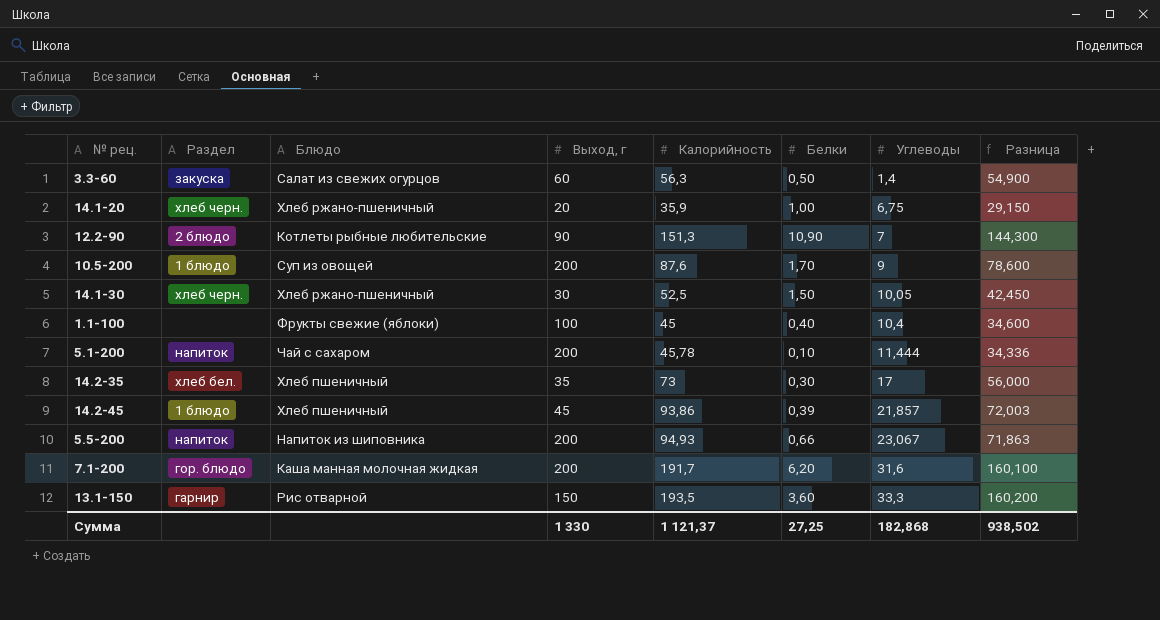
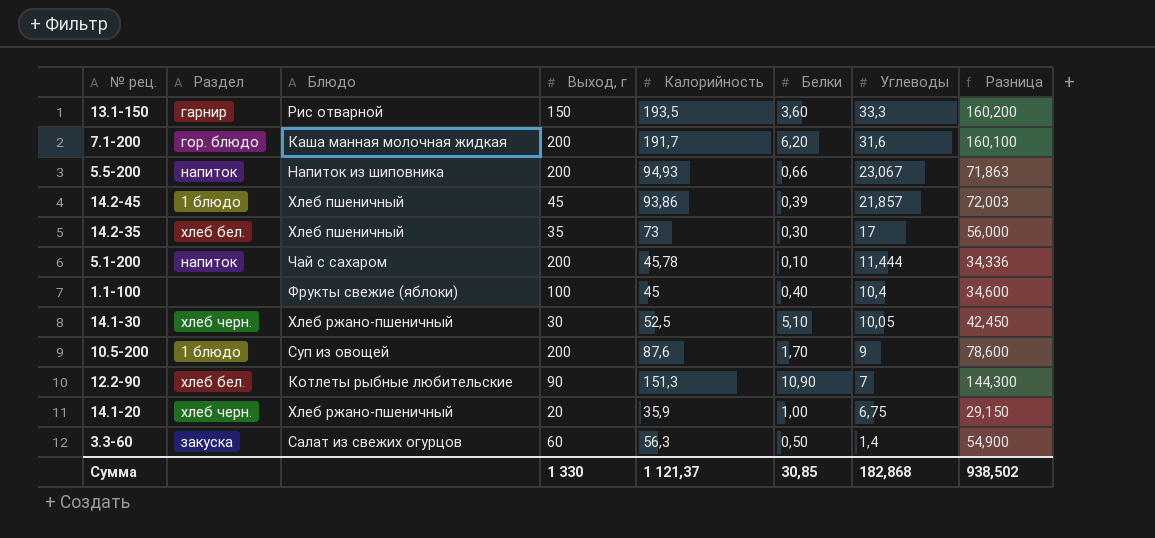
row order: Углеводы ascending -> Углеводы descending
14.1-30 | Белки: 1,50 -> 5,10
12.2-90 | Раздел: 2 блюдо -> хлеб бел.
Сумма | Белки: 27,25 -> 30,85

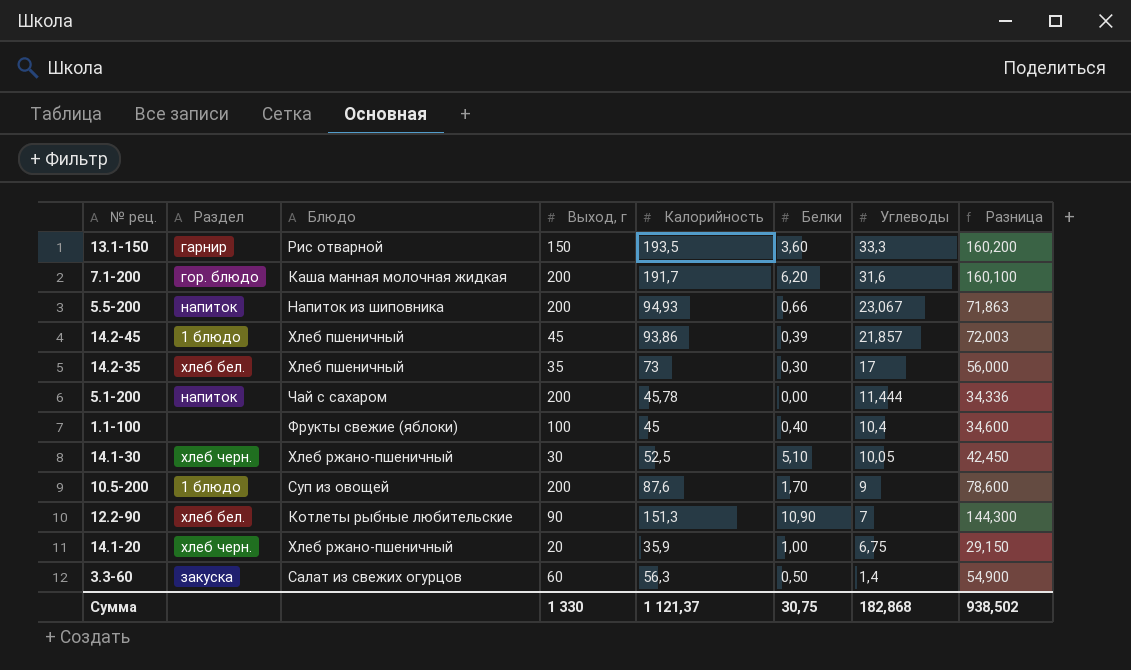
5.1-200 | Белки: 0,10 -> 0,00
Сумма | Белки: 30,85 -> 30,75

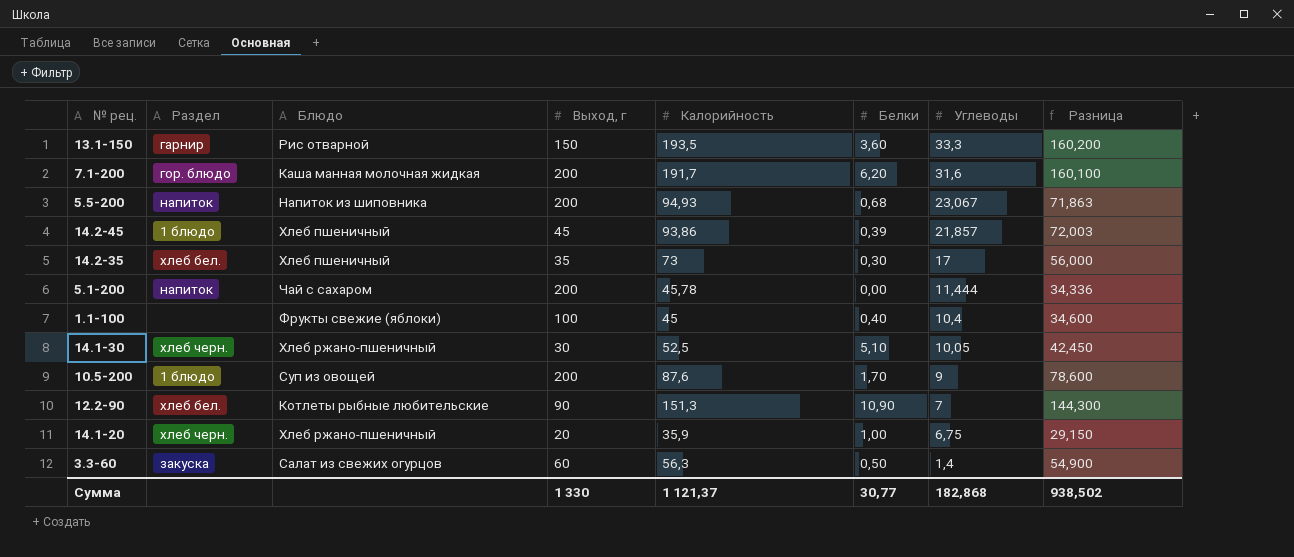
5.5-200 | Белки: 0,66 -> 0,68
Сумма | Белки: 30,75 -> 30,77

